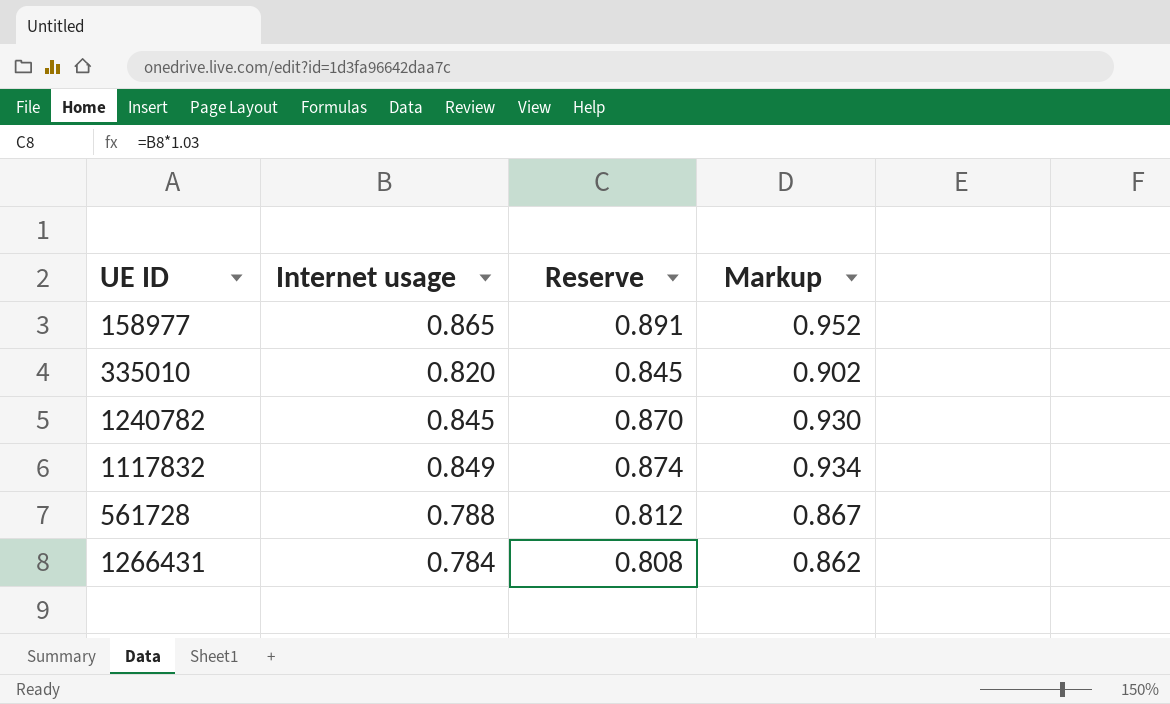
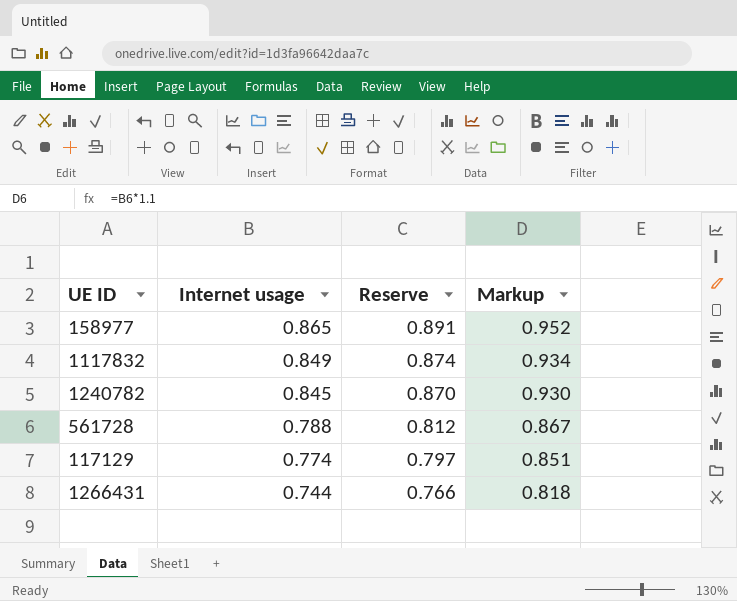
row order: none -> Internet usage descending
row 335010: 0.820 | 0.845 | 0.902 -> none
row 117129: none -> 0.774 | 0.797 | 0.851
1266431 | Internet usage: 0.784 -> 0.744
1266431 | Reserve: 0.808 -> 0.766
1266431 | Markup: 0.862 -> 0.818

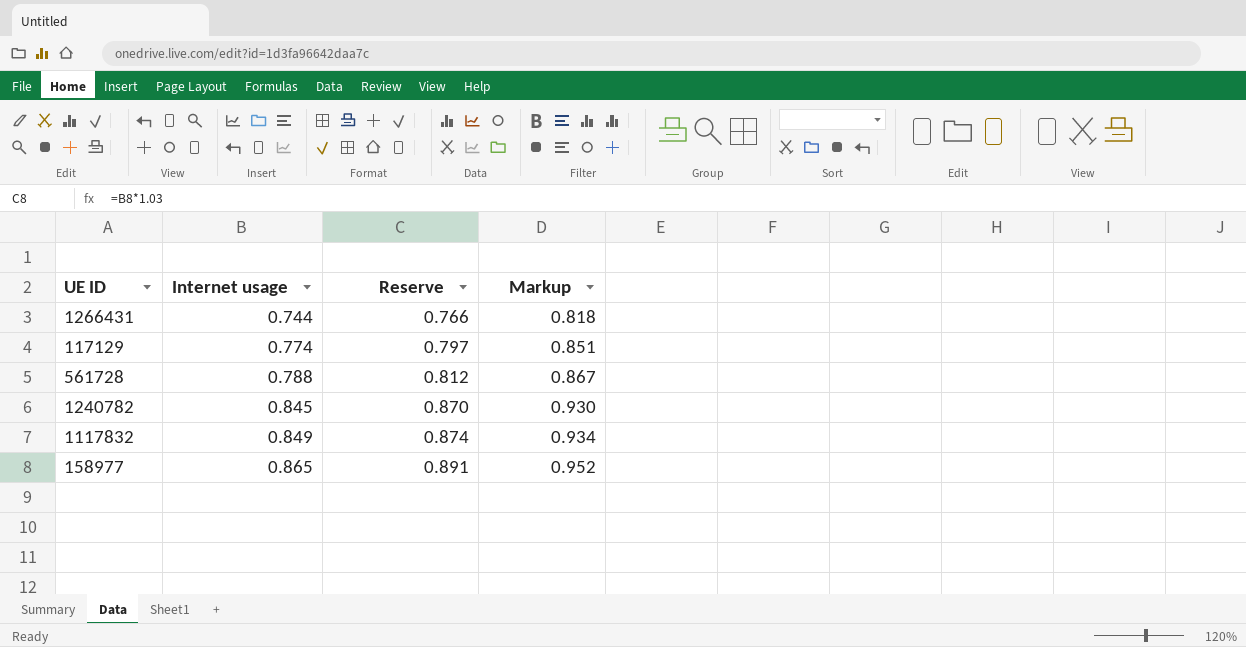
row order: Internet usage descending -> Internet usage ascending

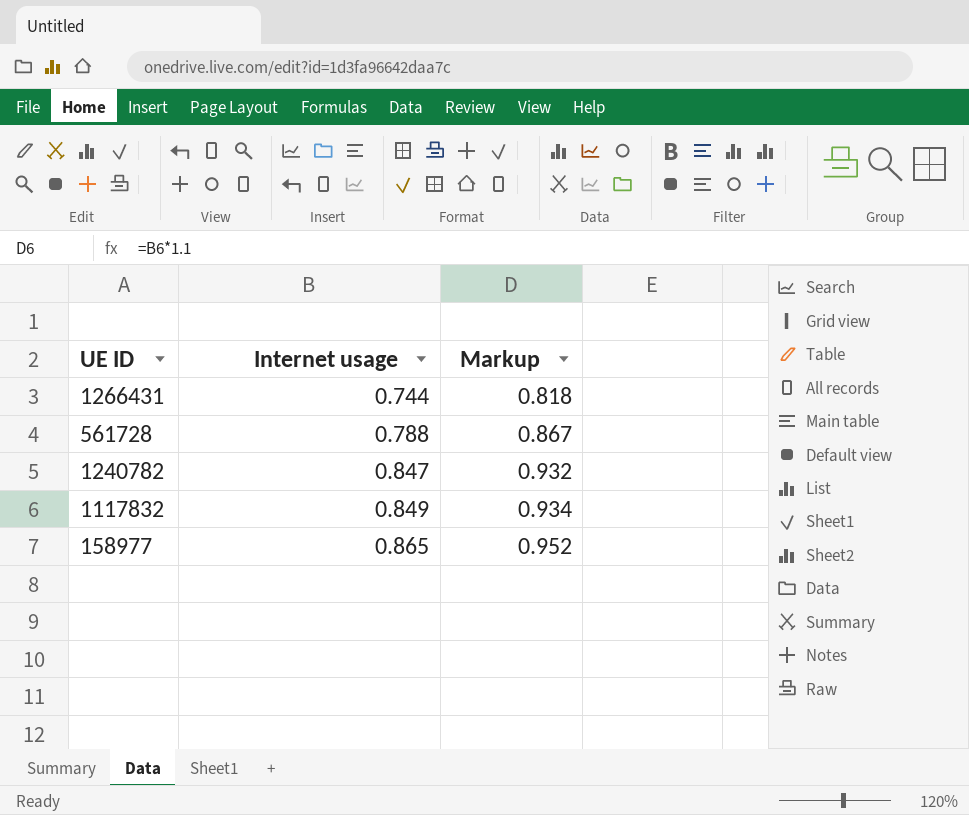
column Reserve | formula: [Internet usage] * 1.03 -> none
row 117129: 0.774 | 0.797 | 0.851 -> none
1240782 | Internet usage: 0.845 -> 0.847
1240782 | Markup: 0.930 -> 0.932

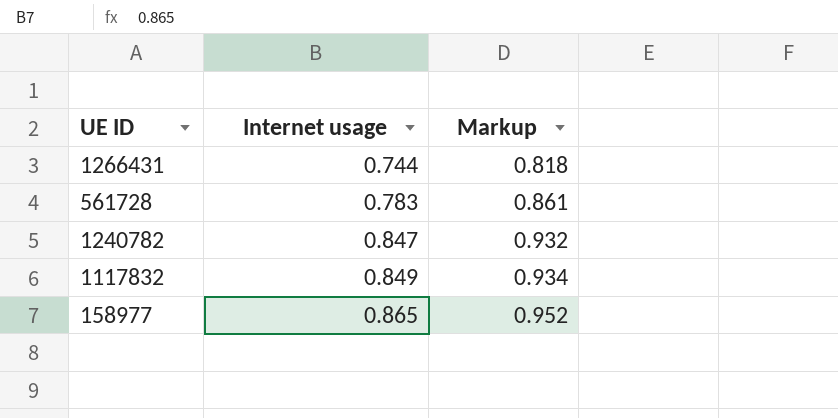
561728 | Internet usage: 0.788 -> 0.783
561728 | Markup: 0.867 -> 0.861

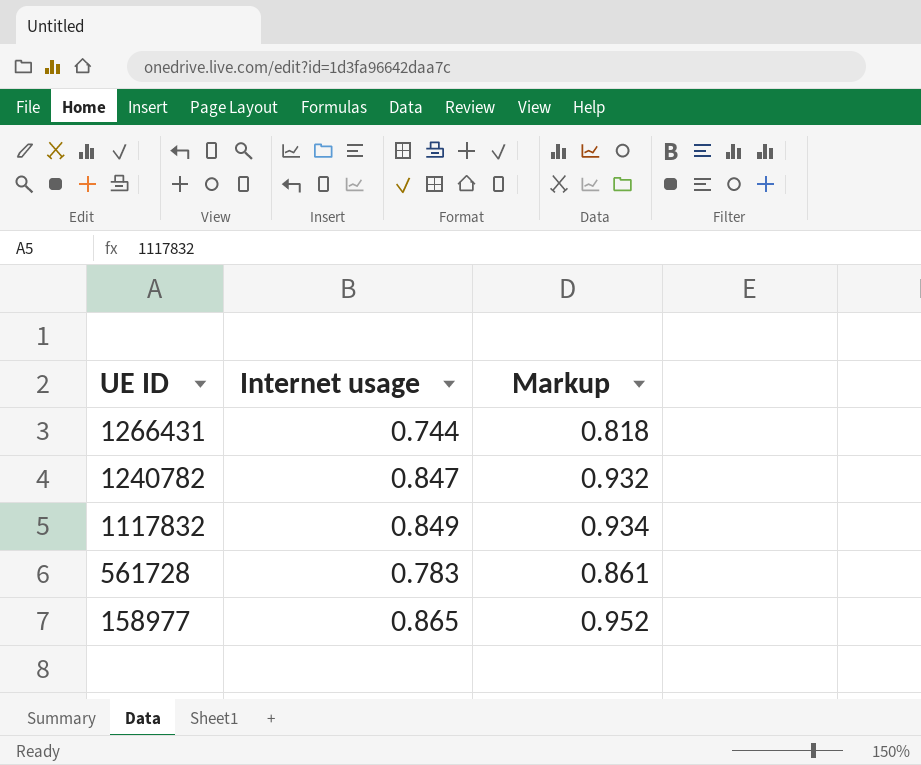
row order: Internet usage ascending -> UE ID descending

